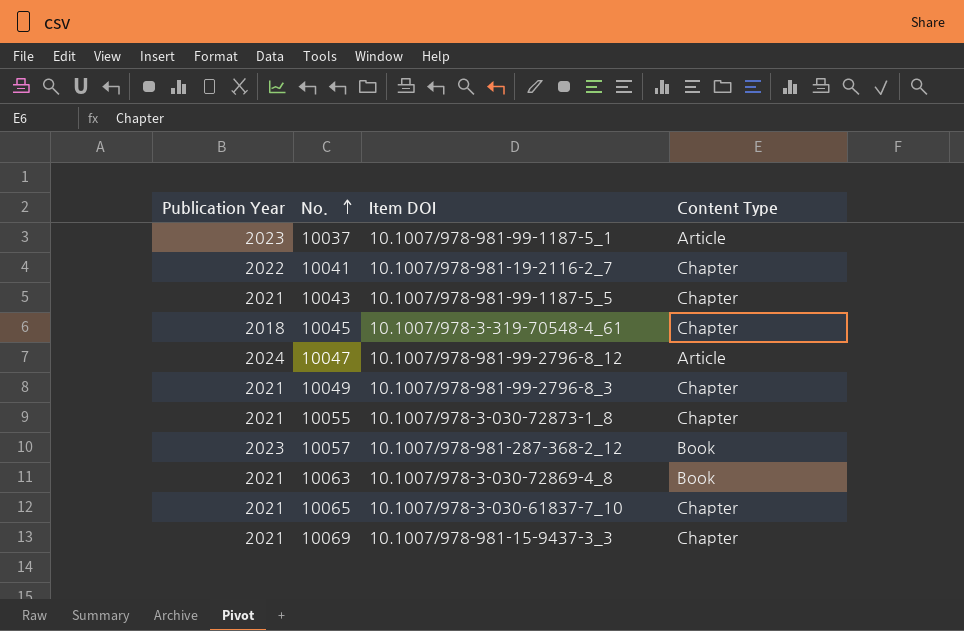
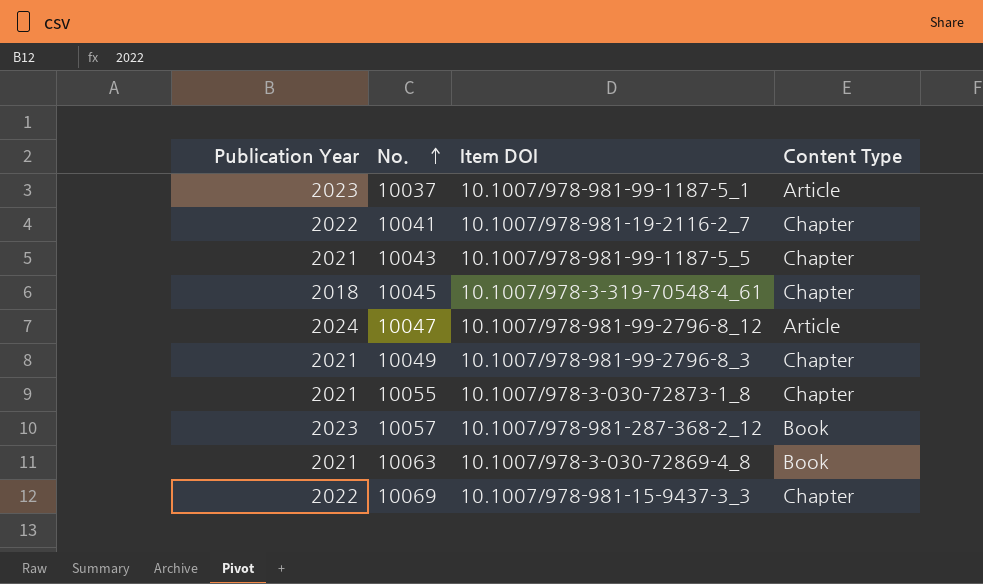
row 10065: 2021 | 10.1007/978-3-030-61837-7_10 | Chapter -> none
10069 | Publication Year: 2021 -> 2022

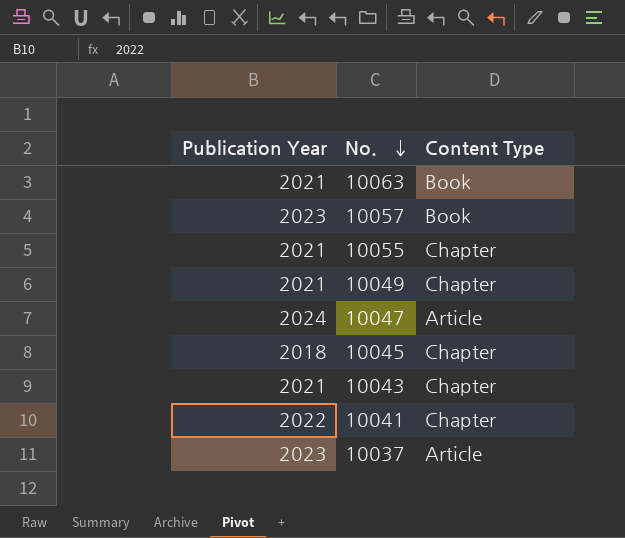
row order: No. ascending -> No. descending
column Item DOI | position: 3 -> none
row 10069: 2022 | 10.1007/978-981-15-9437-3_3 | Chapter -> none

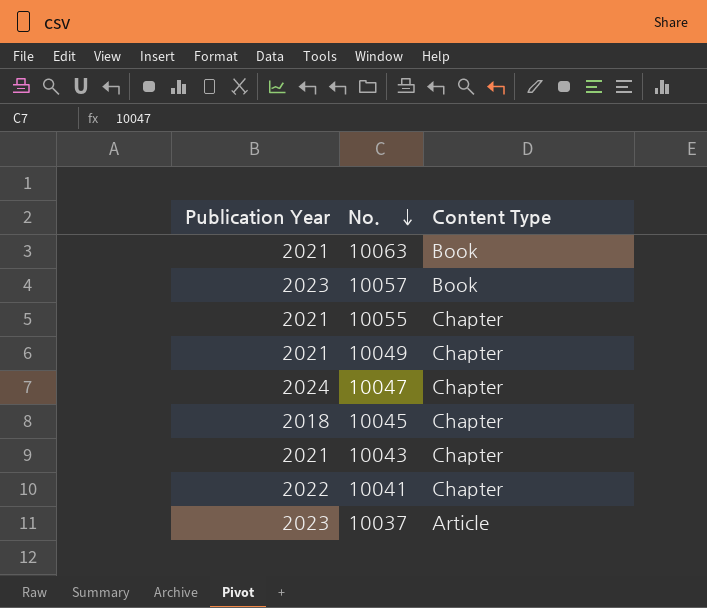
10047 | Content Type: Article -> Chapter

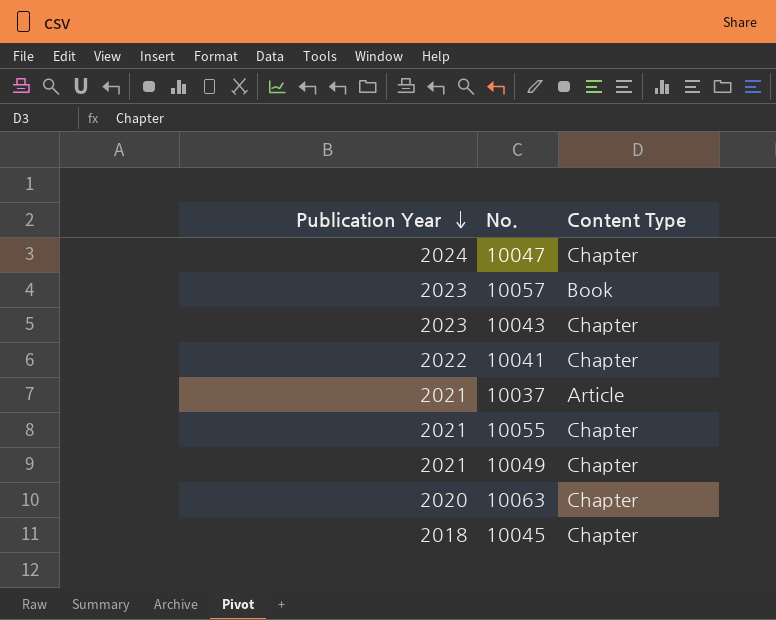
row order: No. descending -> Publication Year descending
10043 | Publication Year: 2021 -> 2023
10037 | Publication Year: 2023 -> 2021
10063 | Publication Year: 2021 -> 2020
10063 | Content Type: Book -> Chapter

